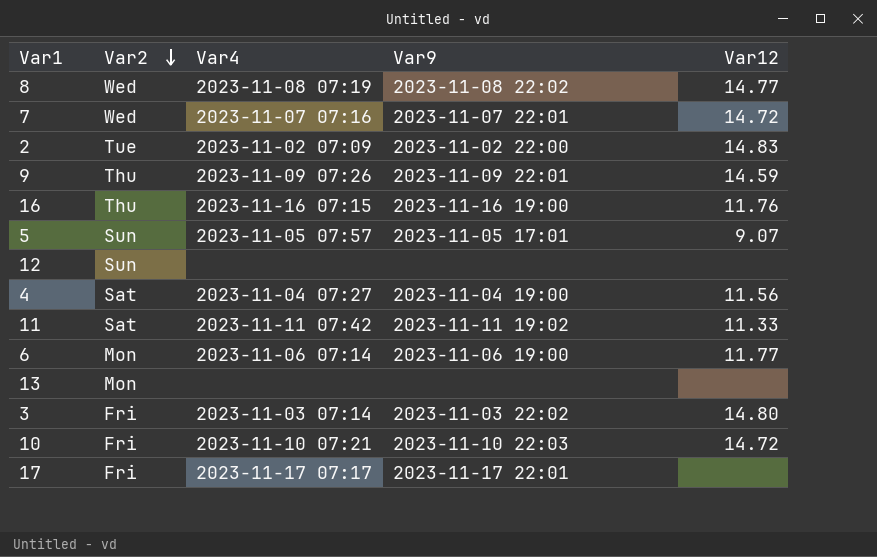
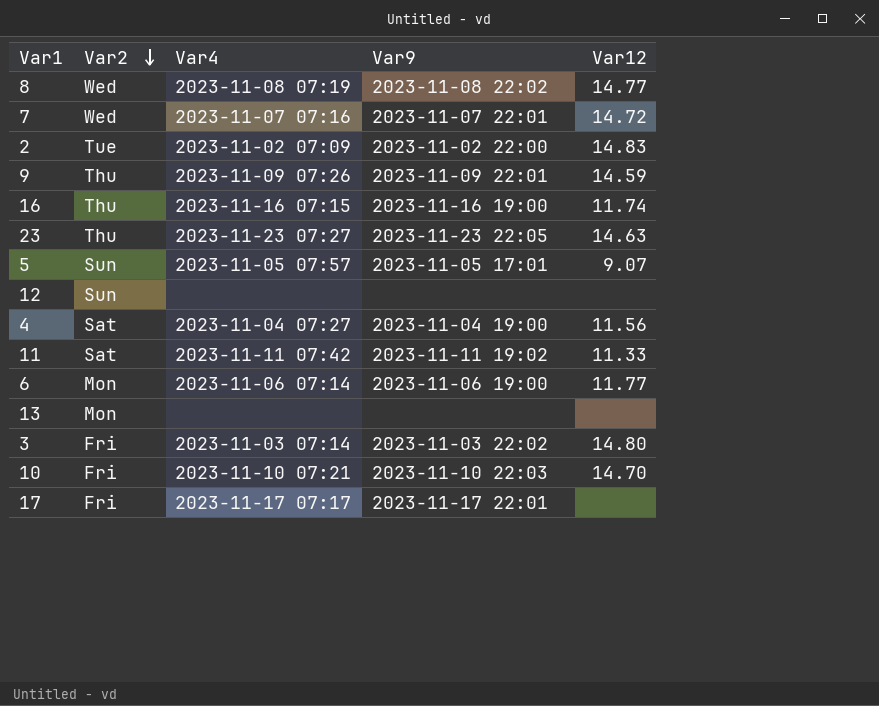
16 | Var12: 11.76 -> 11.74
row 23: none -> Thu | 2023-11-23 07:27 | 2023-11-23 22:05 | 14.63
10 | Var12: 14.72 -> 14.70

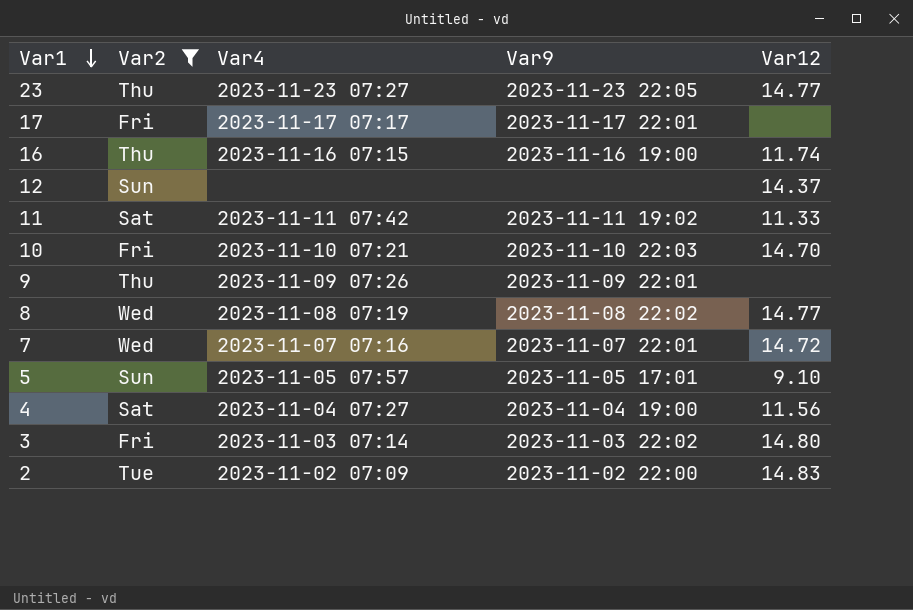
filter: none -> Var2 != Mon
row order: Var2 descending -> Var1 descending
23 | Var12: 14.63 -> 14.77
12 | Var12: none -> 14.37
9 | Var12: 14.59 -> none
5 | Var12: 9.07 -> 9.10

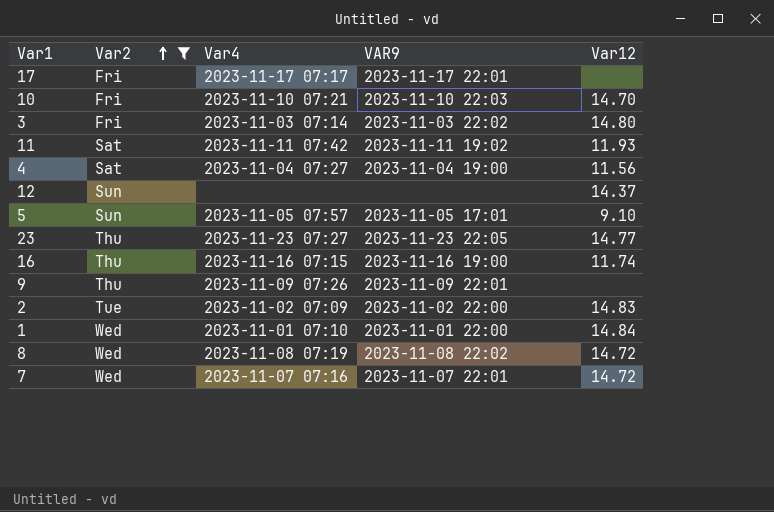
row order: Var1 descending -> Var2 ascending
column name: Var9 -> VAR9
11 | Var12: 11.33 -> 11.93
row 1: none -> Wed | 2023-11-01 07:10 | 2023-11-01 22:00 | 14.84
8 | Var12: 14.77 -> 14.72

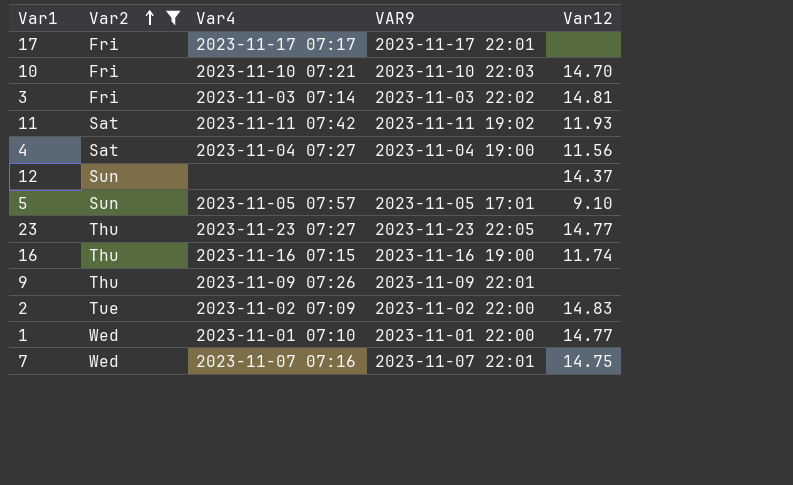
row 8: Wed | 2023-11-08 07:19 | 2023-11-08 22:02 | 14.72 -> none
3 | Var12: 14.80 -> 14.81
1 | Var12: 14.84 -> 14.77
7 | Var12: 14.72 -> 14.75

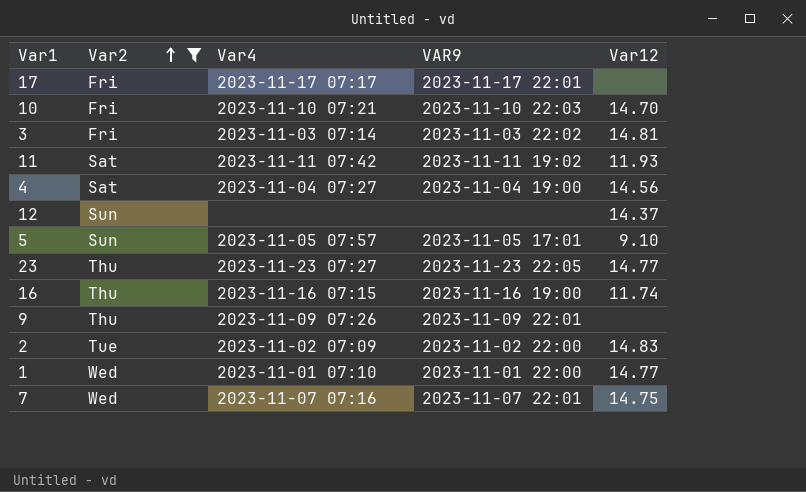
4 | Var12: 11.56 -> 14.56

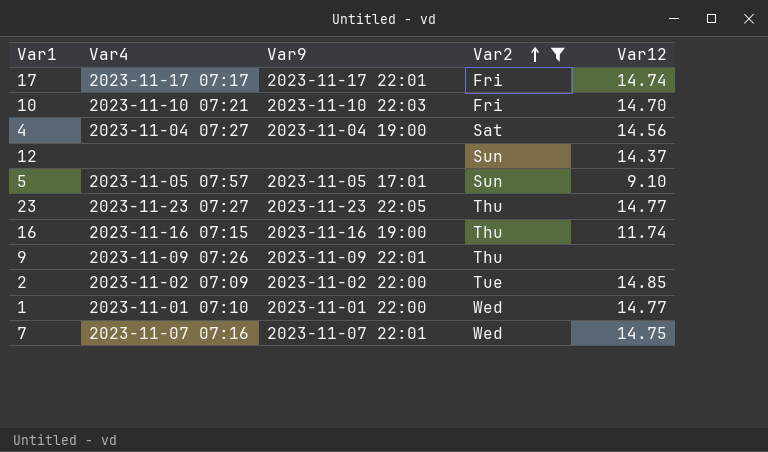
column name: VAR9 -> Var9
column Var2 | position: 2 -> 4
row 3: Fri | 2023-11-03 07:14 | 2023-11-03 22:02 | 14.81 -> none
row 11: Sat | 2023-11-11 07:42 | 2023-11-11 19:02 | 11.93 -> none
17 | Var12: none -> 14.74
2 | Var12: 14.83 -> 14.85

